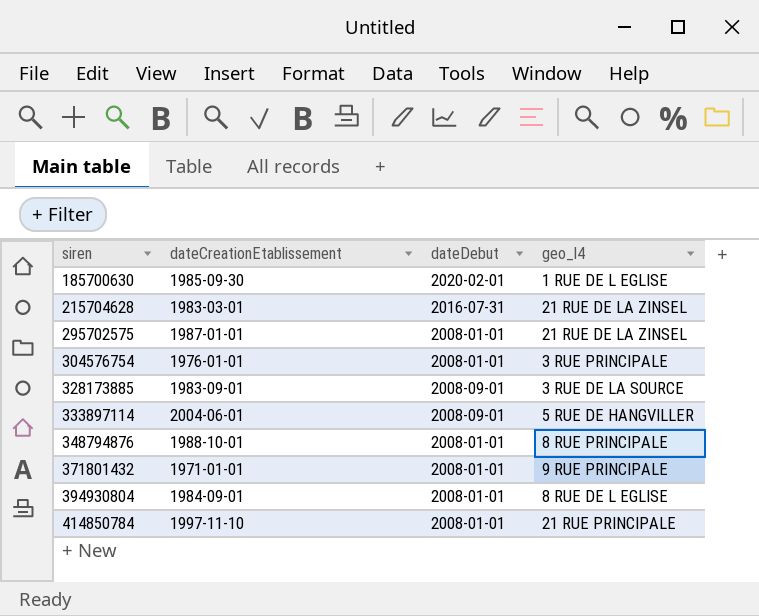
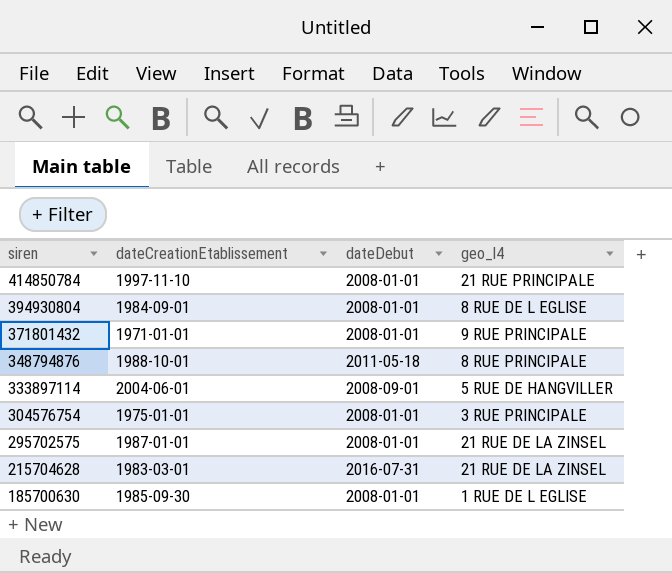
row order: siren ascending -> siren descending
row 328173885: 1983-09-01 | 2008-09-01 | 3 RUE DE LA SOURCE -> none
348794876 | dateDebut: 2008-01-01 -> 2011-05-18
304576754 | dateCreationEtablissement: 1976-01-01 -> 1975-01-01
185700630 | dateDebut: 2020-02-01 -> 2008-01-01

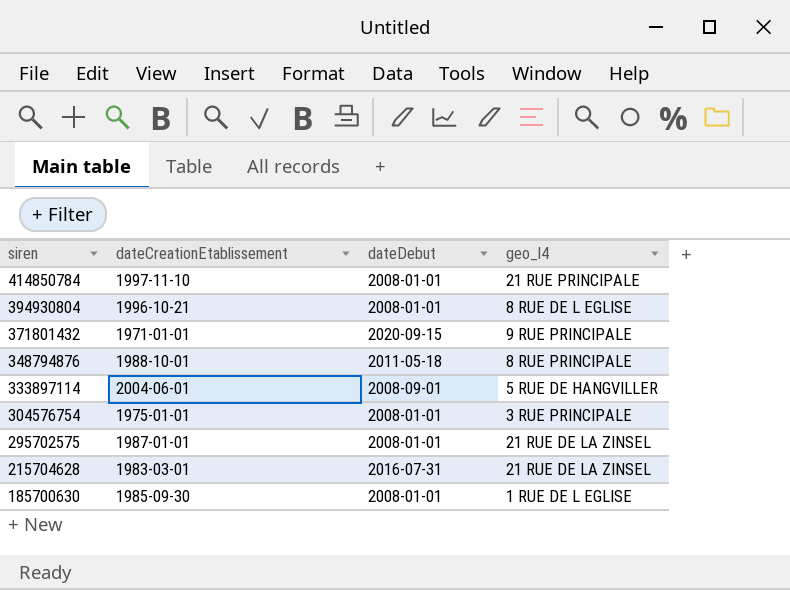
394930804 | dateCreationEtablissement: 1984-09-01 -> 1996-10-21
371801432 | dateDebut: 2008-01-01 -> 2020-09-15

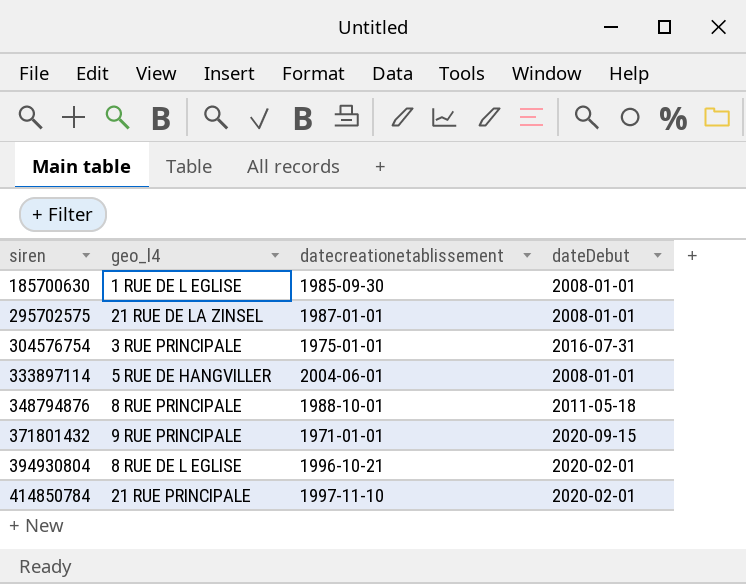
row order: siren descending -> siren ascending
column geo_l4 | position: 4 -> 2
column name: dateCreationEtablissement -> datecreationetablissement
row 215704628: 1983-03-01 | 2016-07-31 | 21 RUE DE LA ZINSEL -> none
304576754 | dateDebut: 2008-01-01 -> 2016-07-31
333897114 | dateDebut: 2008-09-01 -> 2008-01-01
394930804 | dateDebut: 2008-01-01 -> 2020-02-01
414850784 | dateDebut: 2008-01-01 -> 2020-02-01

